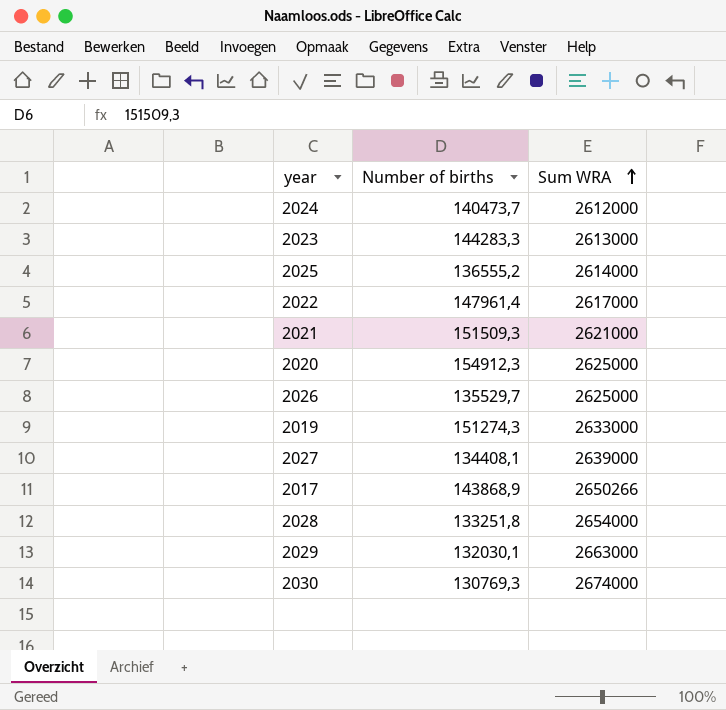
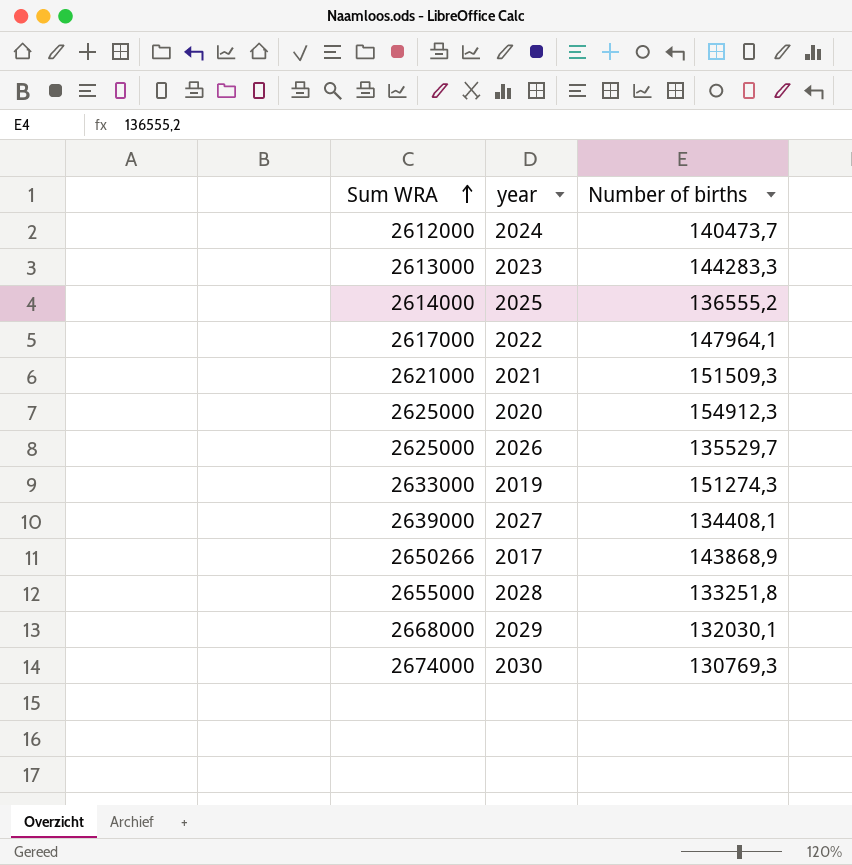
column Sum WRA | position: 3 -> 1
2022 | Number of births: 147961,4 -> 147964,1
2028 | Sum WRA: 2654000 -> 2655000
2029 | Sum WRA: 2663000 -> 2668000

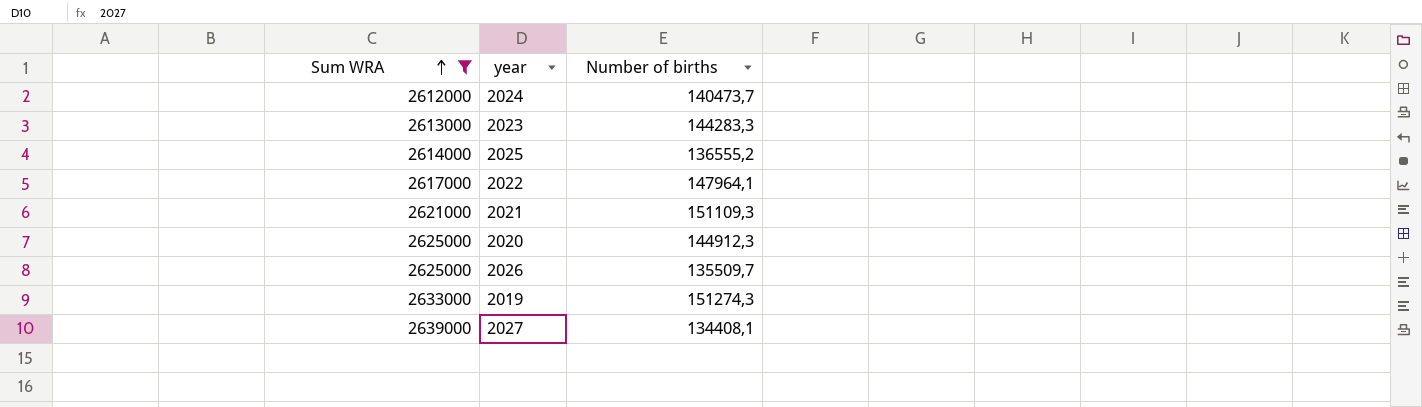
filter: none -> Sum WRA <= 2639000
2021 | Number of births: 151509,3 -> 151109,3
2020 | Number of births: 154912,3 -> 144912,3
2026 | Number of births: 135529,7 -> 135509,7

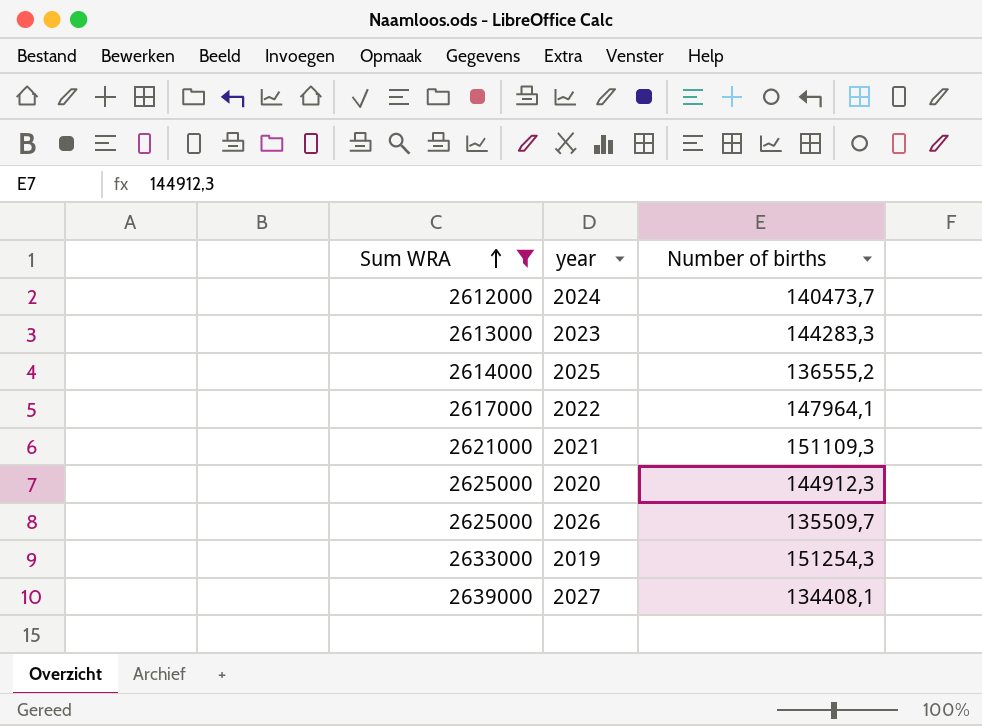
2019 | Number of births: 151274,3 -> 151254,3

